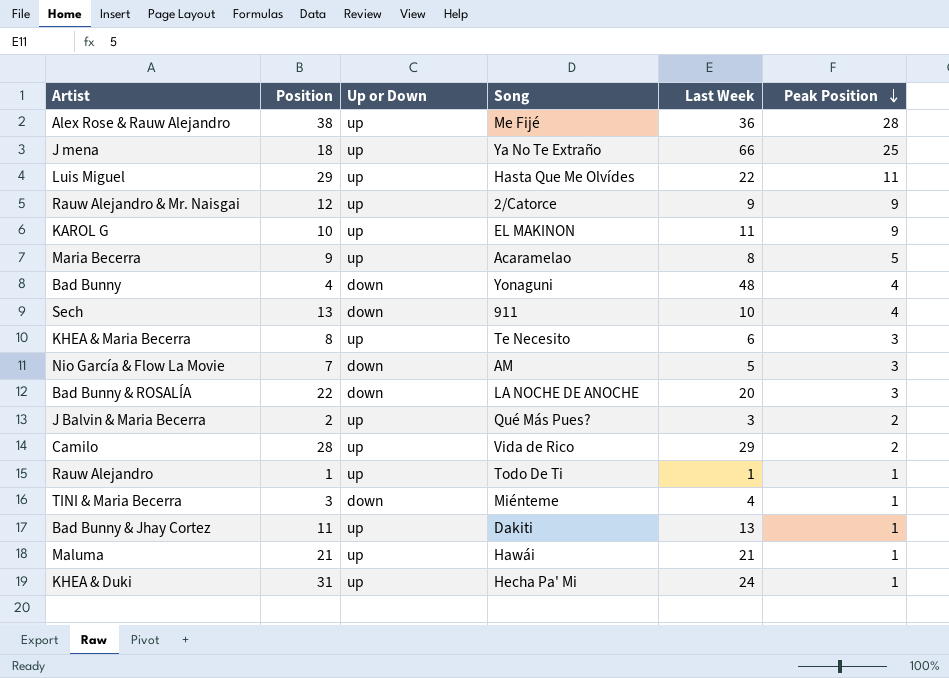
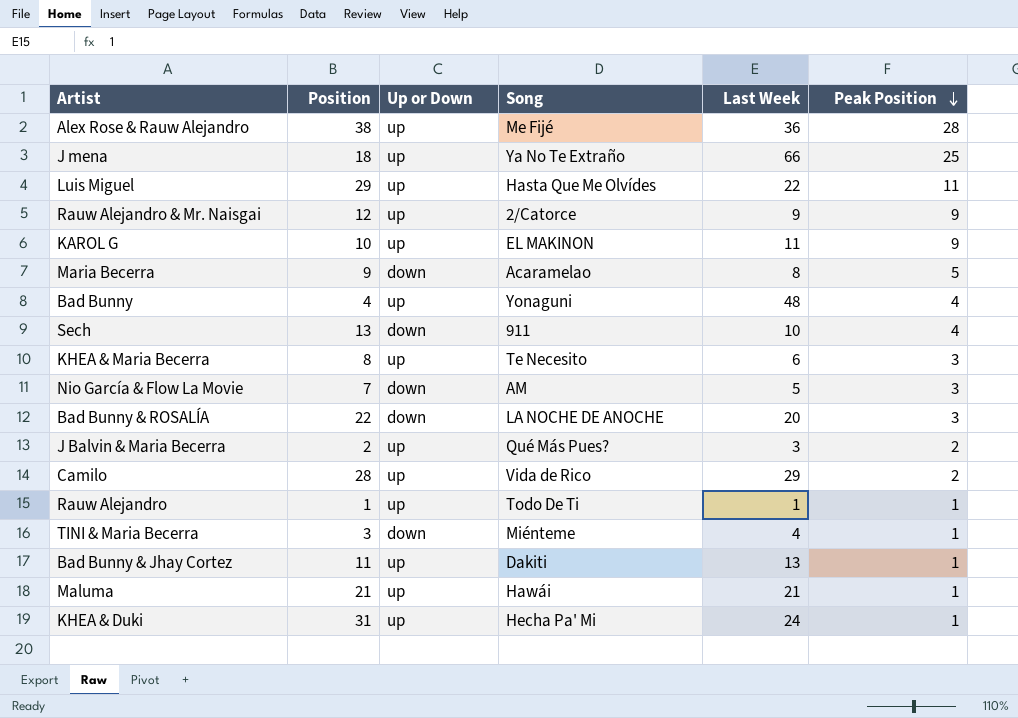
Maria Becerra | Up or Down: up -> down
Bad Bunny | Up or Down: down -> up

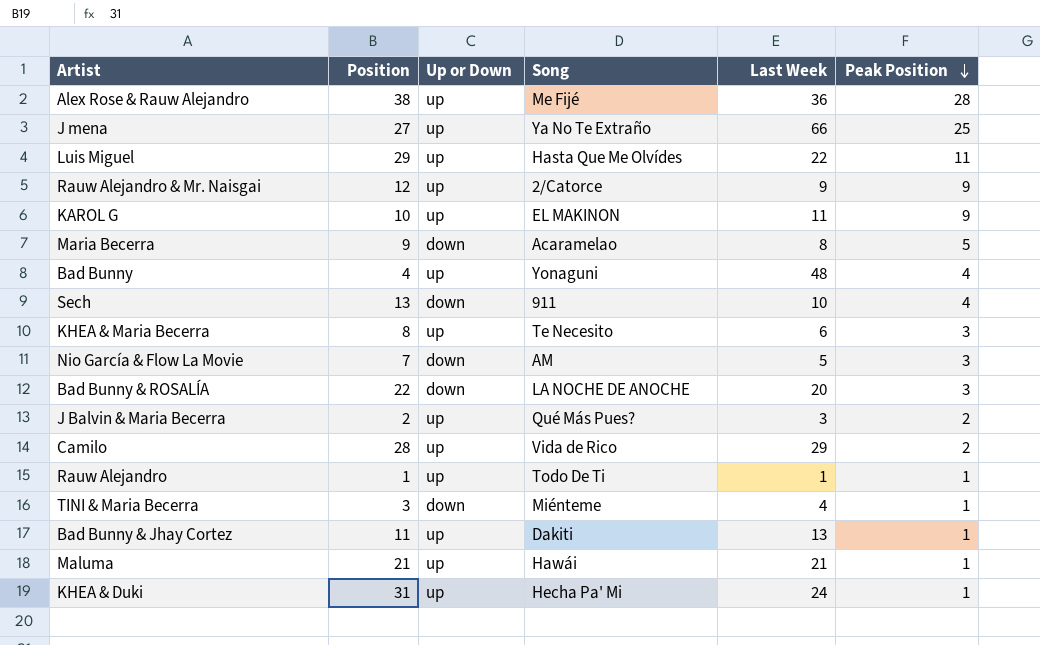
J mena | Position: 18 -> 27

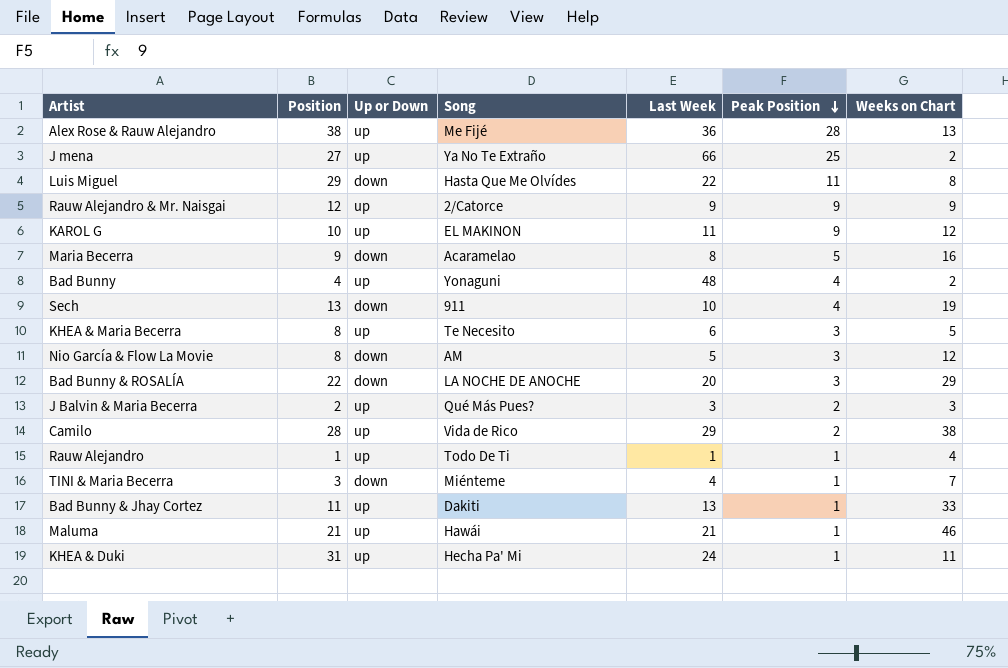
column Weeks on Chart | position: none -> 7
Luis Miguel | Up or Down: up -> down
Nio García & Flow La Movie | Position: 7 -> 8

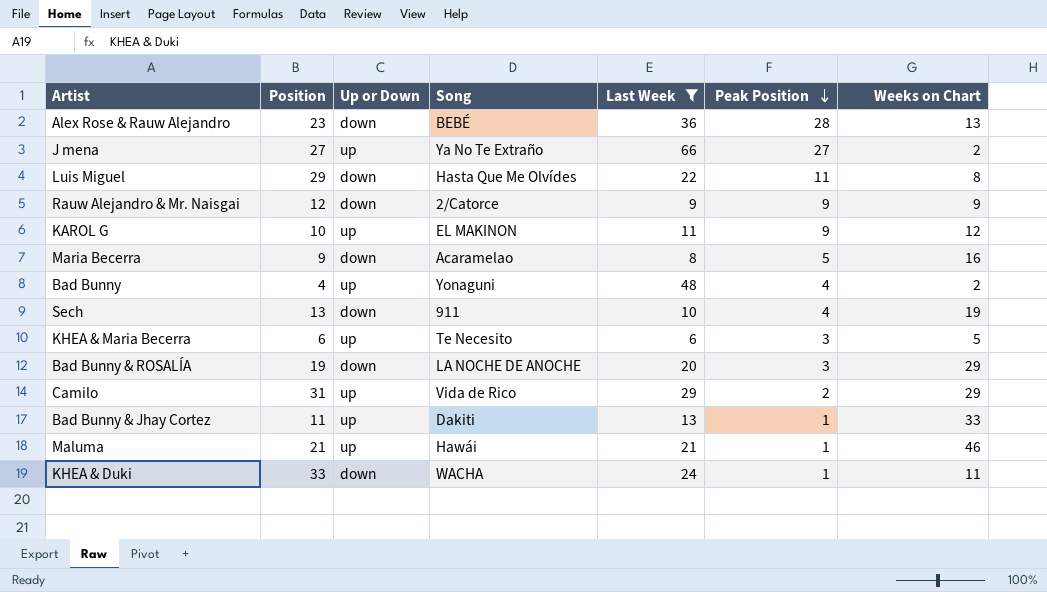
filter: none -> Last Week >= 6
Alex Rose & Rauw Alejandro | Position: 38 -> 23
Alex Rose & Rauw Alejandro | Up or Down: up -> down
Alex Rose & Rauw Alejandro | Song: Me Fijé -> BEBÉ
J mena | Peak Position: 25 -> 27
Rauw Alejandro & Mr. Naisgai | Up or Down: up -> down
KHEA & Maria Becerra | Position: 8 -> 6
Bad Bunny & ROSALÍA | Position: 22 -> 19
Camilo | Position: 28 -> 31
Camilo | Weeks on Chart: 38 -> 29
KHEA & Duki | Position: 31 -> 33
KHEA & Duki | Up or Down: up -> down
KHEA & Duki | Song: Hecha Pa' Mi -> WACHA

